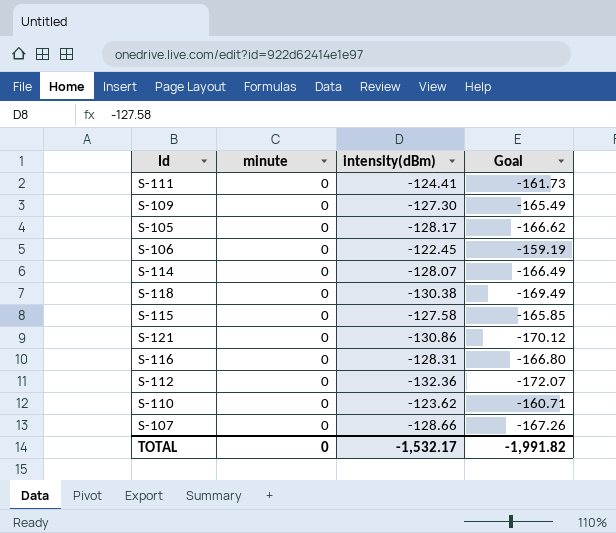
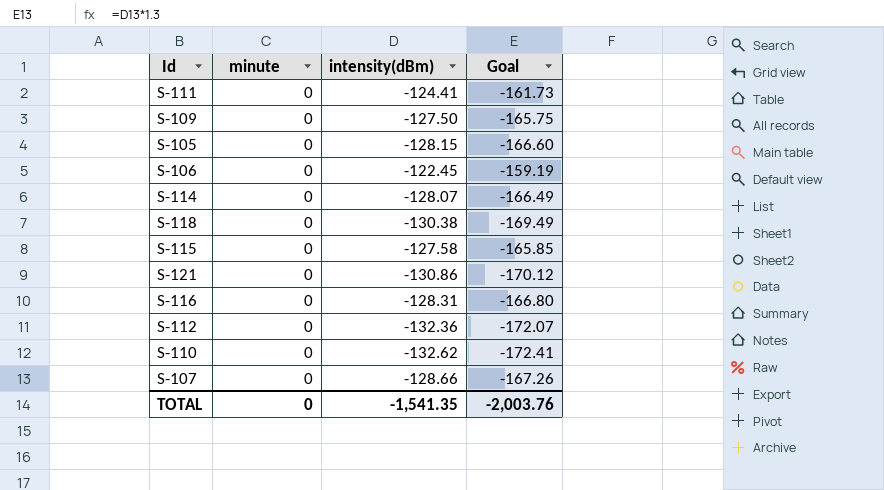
S-109 | intensity(dBm): -127.30 -> -127.50
S-109 | Goal: -165.49 -> -165.75
S-105 | intensity(dBm): -128.17 -> -128.15
S-105 | Goal: -166.62 -> -166.60
S-110 | intensity(dBm): -123.62 -> -132.62
S-110 | Goal: -160.71 -> -172.41
TOTAL | intensity(dBm): -1,532.17 -> -1,541.35
TOTAL | Goal: -1,991.82 -> -2,003.76

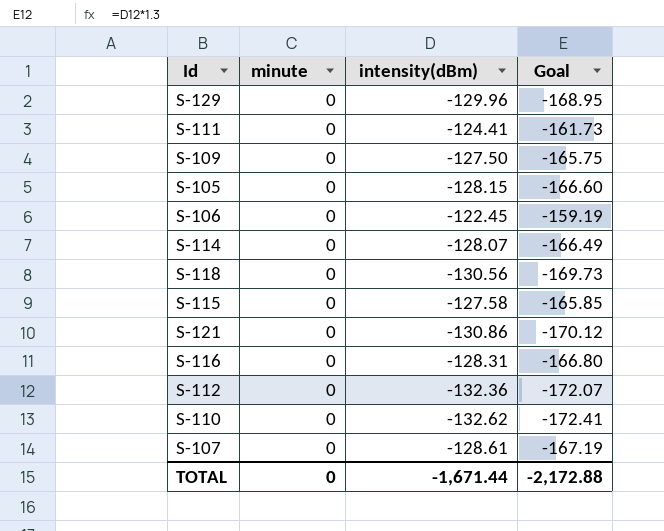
row S-129: none -> 0 | -129.96 | -168.95
S-118 | intensity(dBm): -130.38 -> -130.56
S-118 | Goal: -169.49 -> -169.73
S-107 | intensity(dBm): -128.66 -> -128.61
S-107 | Goal: -167.26 -> -167.19
TOTAL | intensity(dBm): -1,541.35 -> -1,671.44
TOTAL | Goal: -2,003.76 -> -2,172.88

